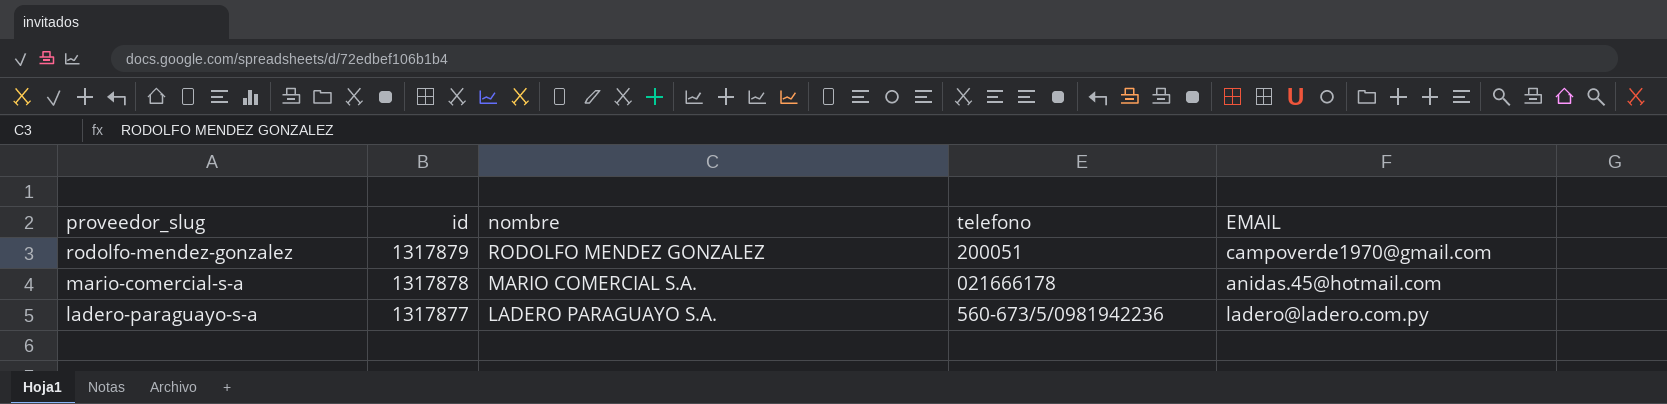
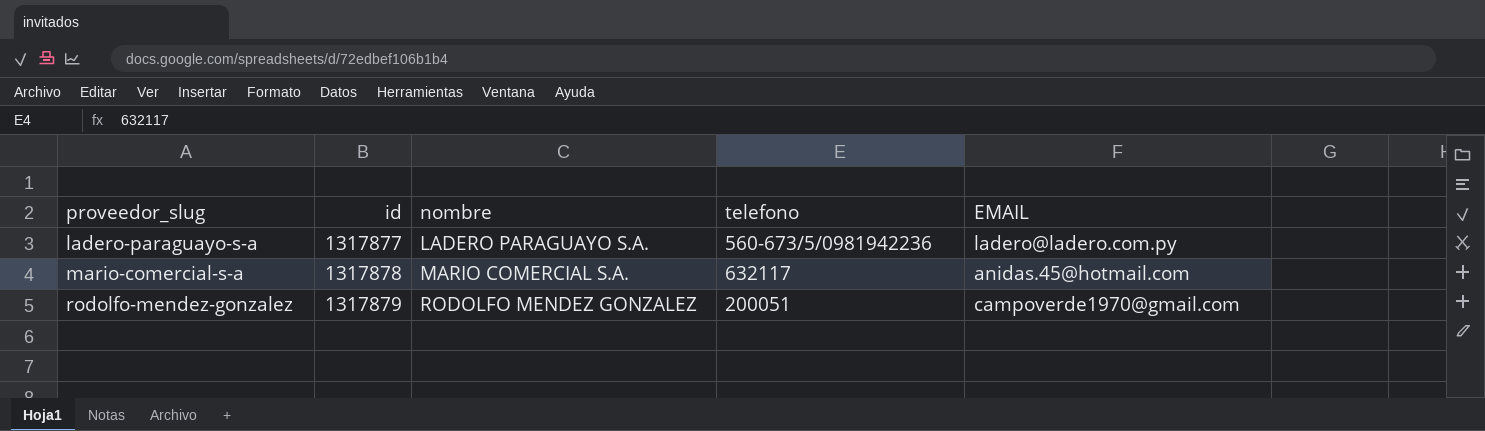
row order: proveedor_slug descending -> proveedor_slug ascending
mario-comercial-s-a | telefono: 021666178 -> 632117

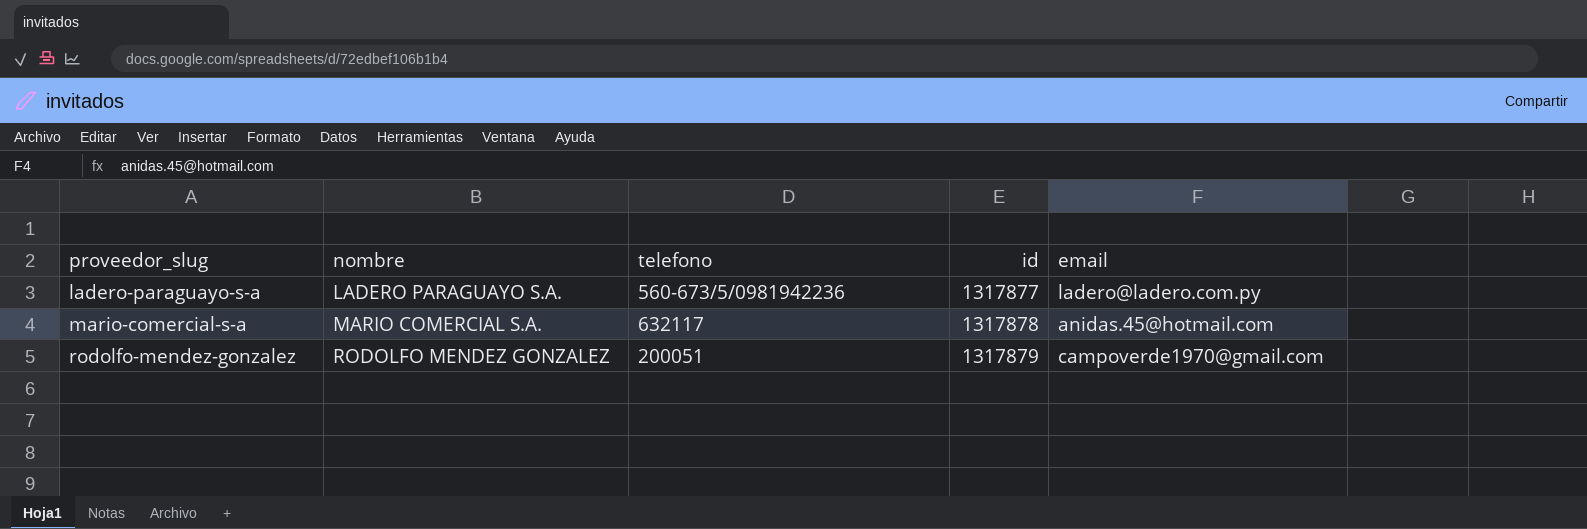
column id | position: 2 -> 4
column name: EMAIL -> email

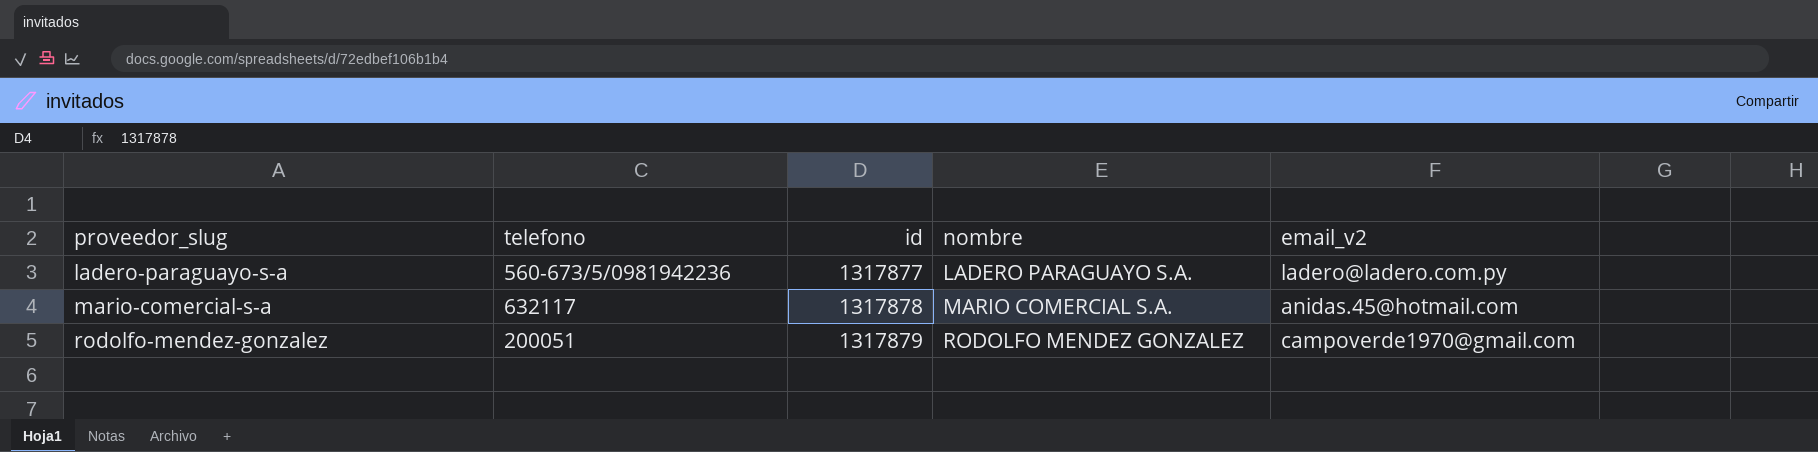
column nombre | position: 2 -> 4
column name: email -> email_v2

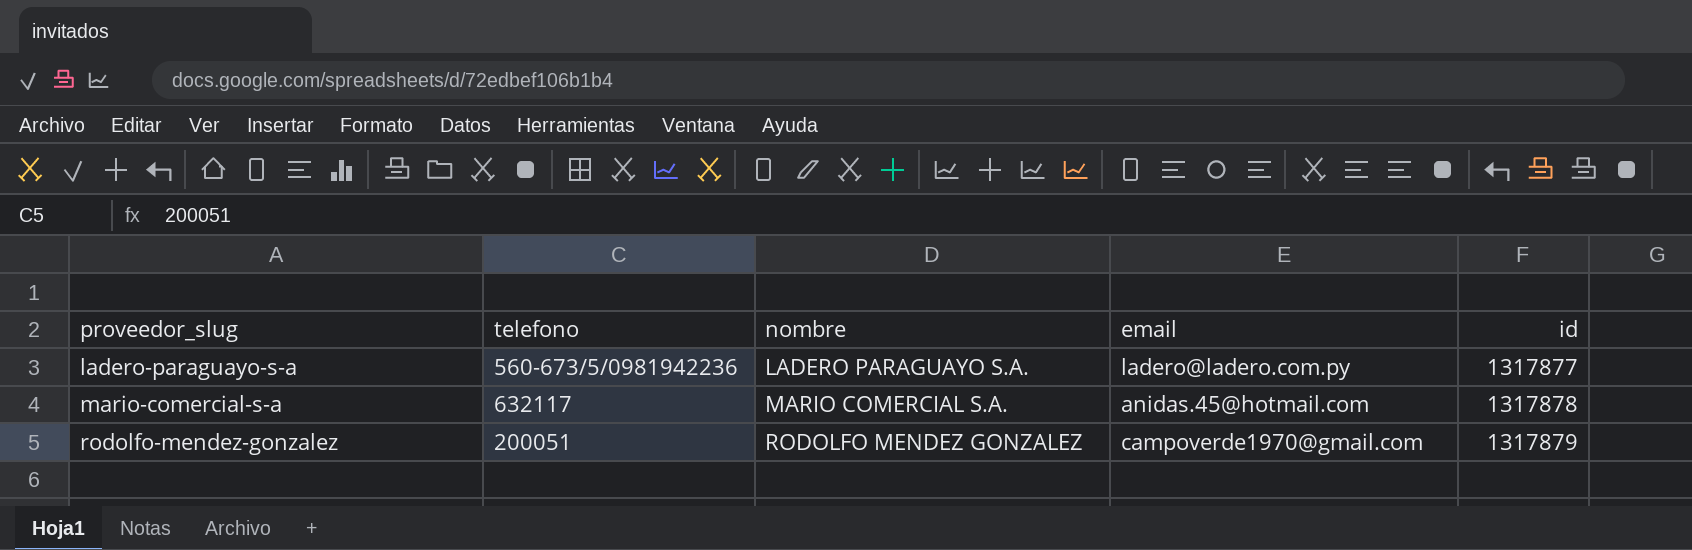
column name: email_v2 -> email
column id | position: 3 -> 5

